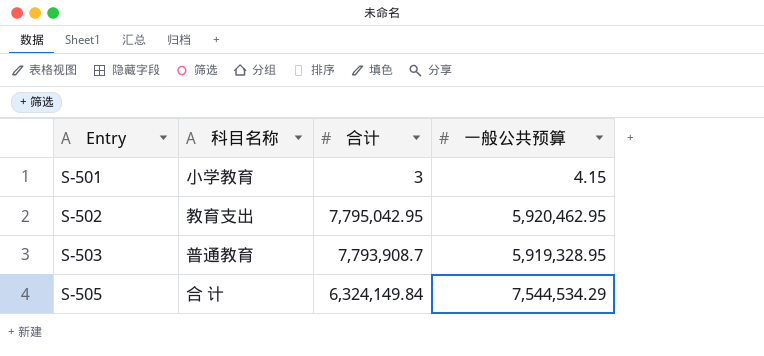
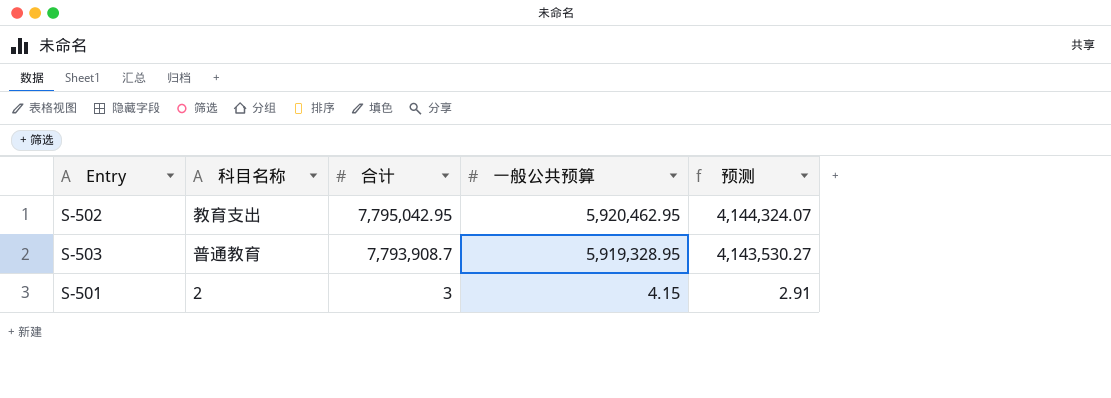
row order: Entry ascending -> 合计 descending
column 预测 | formula: none -> [一般公共预算] * 0.7
row S-505: 合 计 | 6,324,149.84 | 7,544,534.29 -> none
S-501 | 科目名称: 小学教育 -> 2

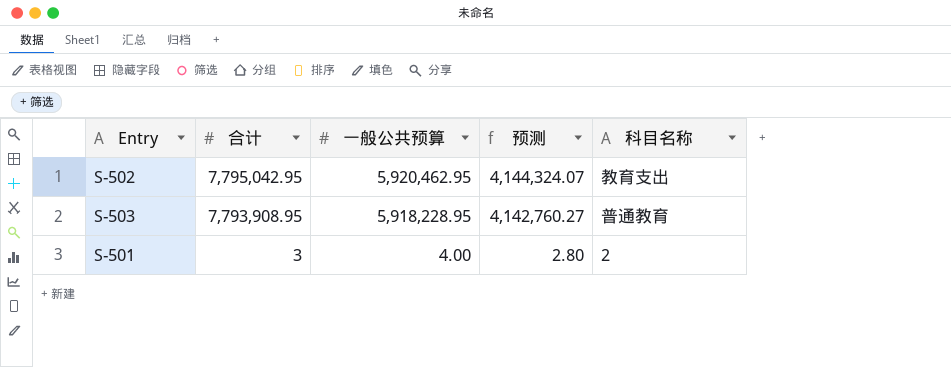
column 科目名称 | position: 2 -> 5
S-503 | 合计: 7,793,908.7 -> 7,793,908.95
S-503 | 一般公共预算: 5,919,328.95 -> 5,918,228.95
S-503 | 预测: 4,143,530.27 -> 4,142,760.27
S-501 | 一般公共预算: 4.15 -> 4.00
S-501 | 预测: 2.91 -> 2.80

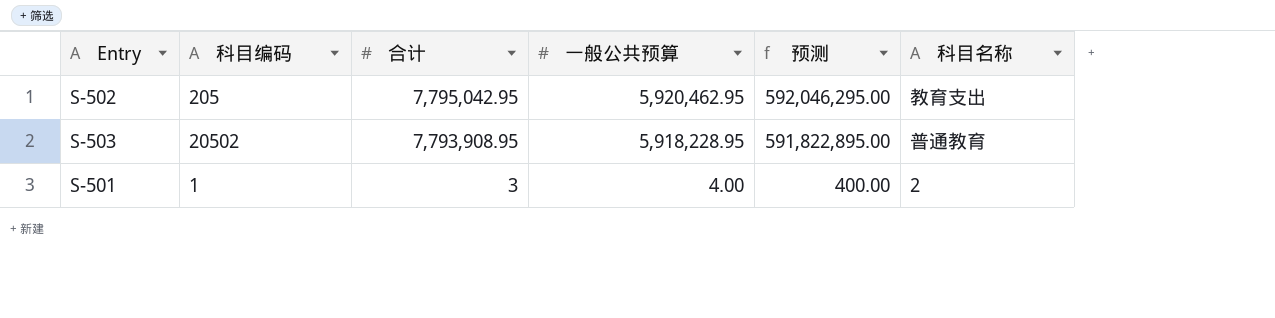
column 科目编码 | position: none -> 2
column 预测 | formula: [一般公共预算] * 0.7 -> [一般公共预算] * 100

